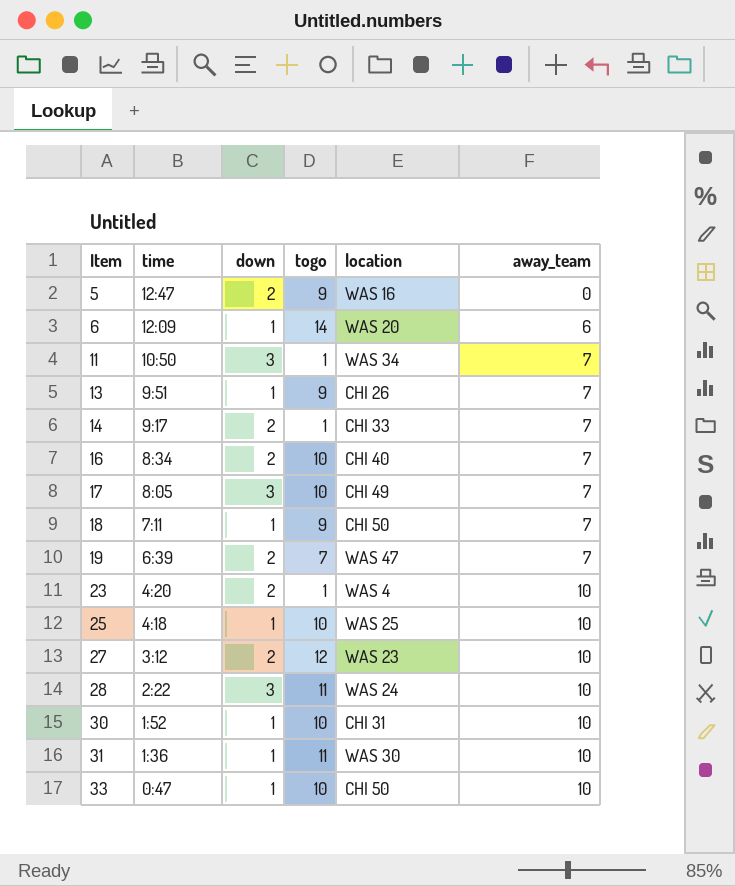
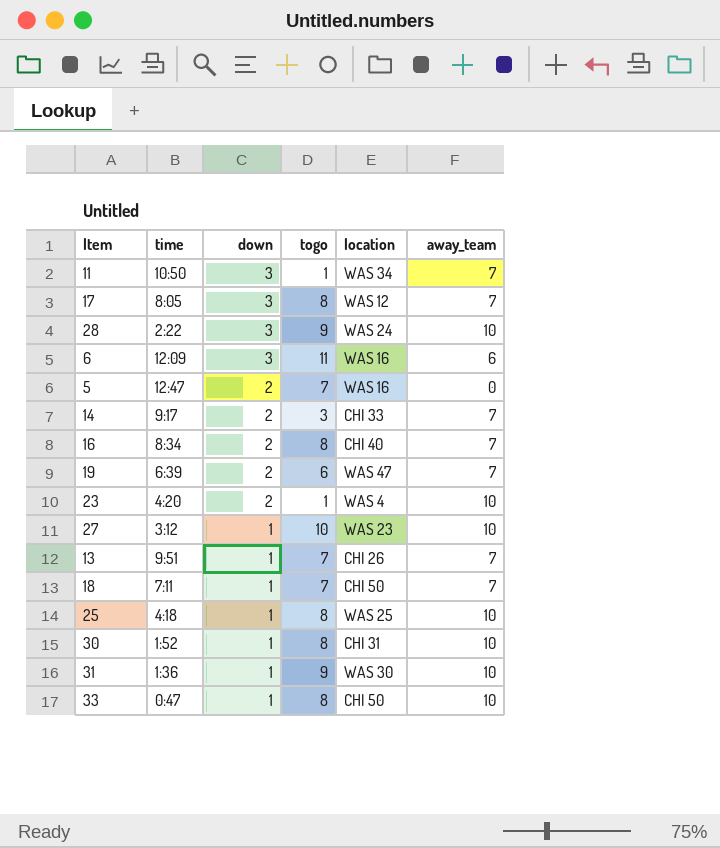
row order: Item ascending -> down descending
17 | togo: 10 -> 8
17 | location: CHI 49 -> WAS 12
28 | togo: 11 -> 9
6 | down: 1 -> 3
6 | togo: 14 -> 11
6 | location: WAS 20 -> WAS 16
5 | togo: 9 -> 7
14 | togo: 1 -> 3
16 | togo: 10 -> 8
19 | togo: 7 -> 6
27 | down: 2 -> 1
27 | togo: 12 -> 10
13 | togo: 9 -> 7
18 | togo: 9 -> 7
25 | togo: 10 -> 8
30 | togo: 10 -> 8
31 | togo: 11 -> 9
33 | togo: 10 -> 8

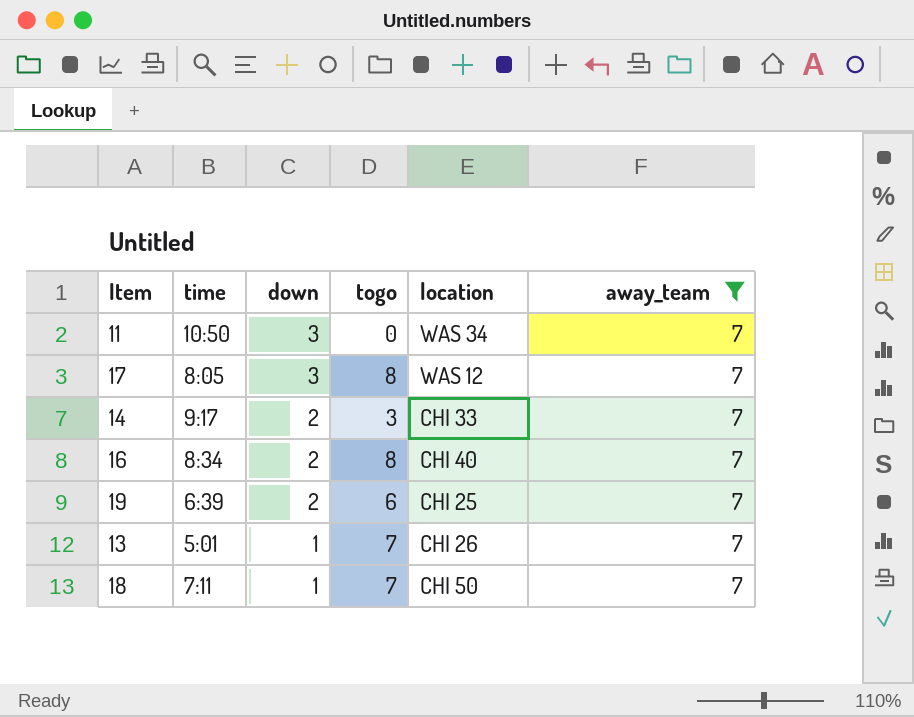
filter: none -> away_team = 7
11 | togo: 1 -> 0
19 | location: WAS 47 -> CHI 25
13 | time: 9:51 -> 5:01

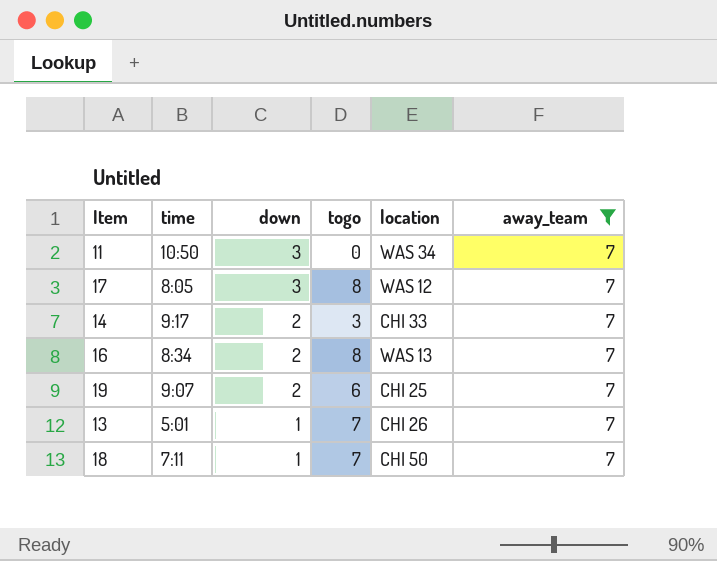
16 | location: CHI 40 -> WAS 13
19 | time: 6:39 -> 9:07

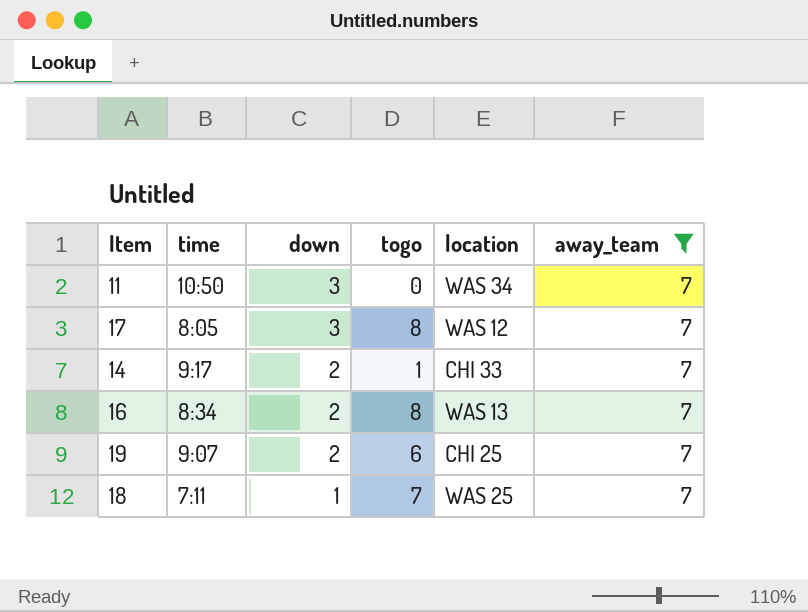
row 13: 5:01 | 1 | 7 | CHI 26 | 7 -> none
14 | togo: 3 -> 1
18 | location: CHI 50 -> WAS 25

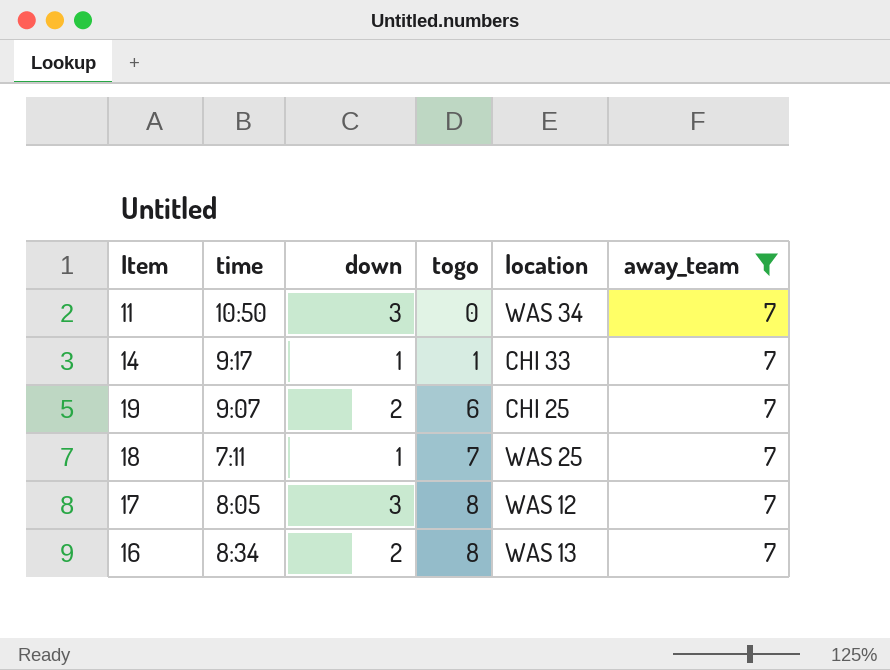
row order: down descending -> togo ascending
14 | down: 2 -> 1

